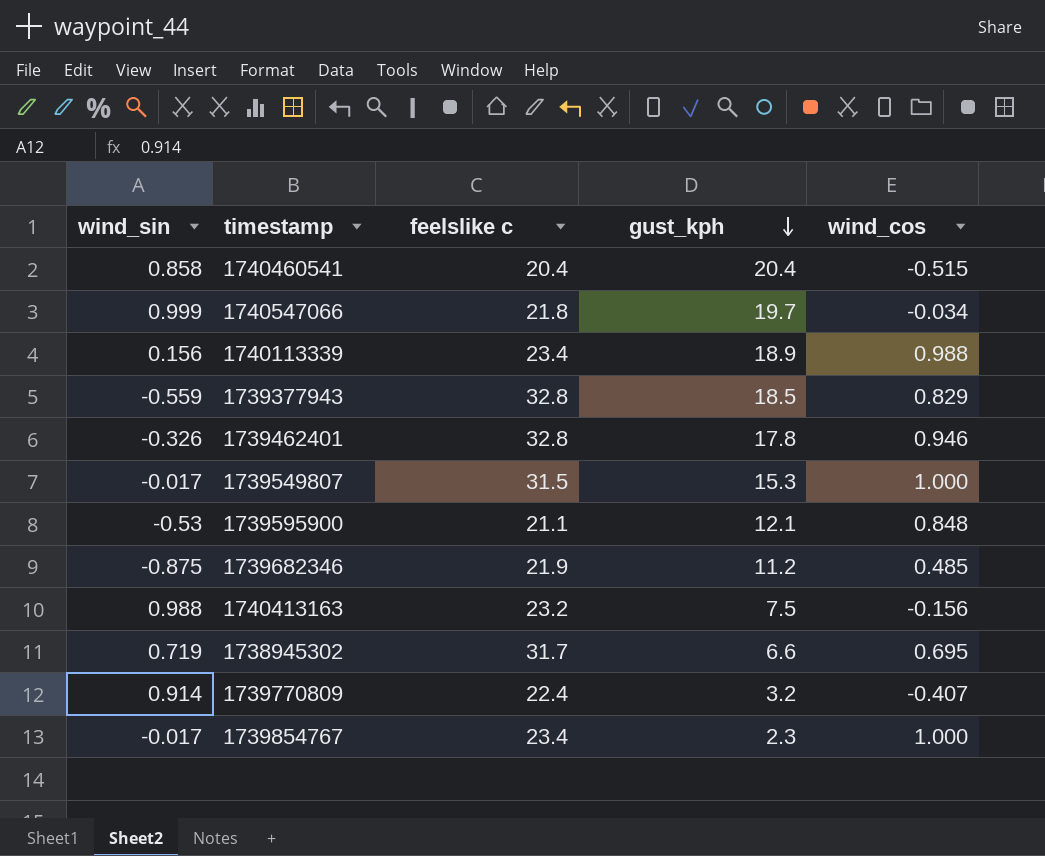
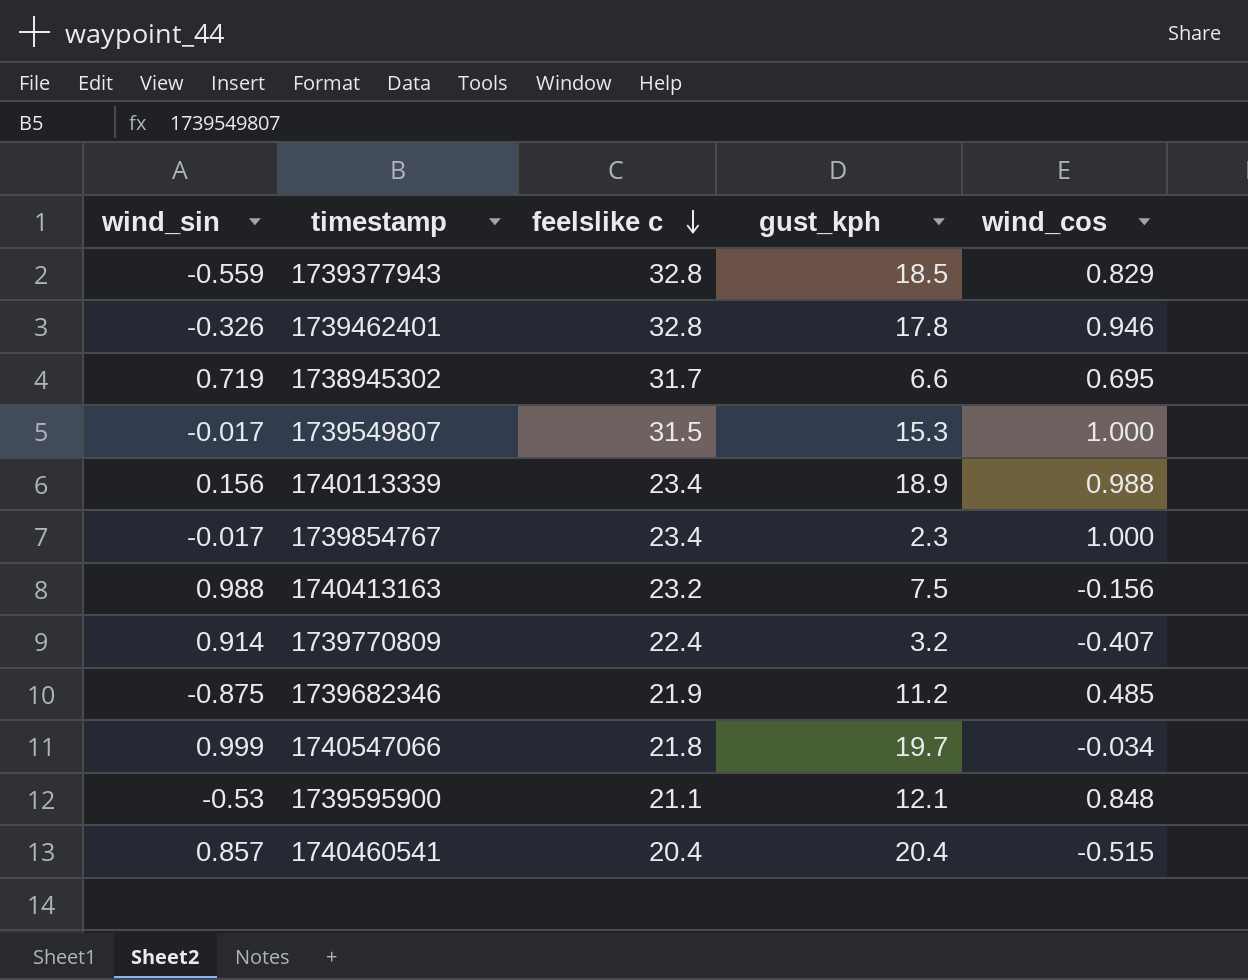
row order: gust_kph descending -> feelslike c descending
1740460541 | wind_sin: 0.858 -> 0.857

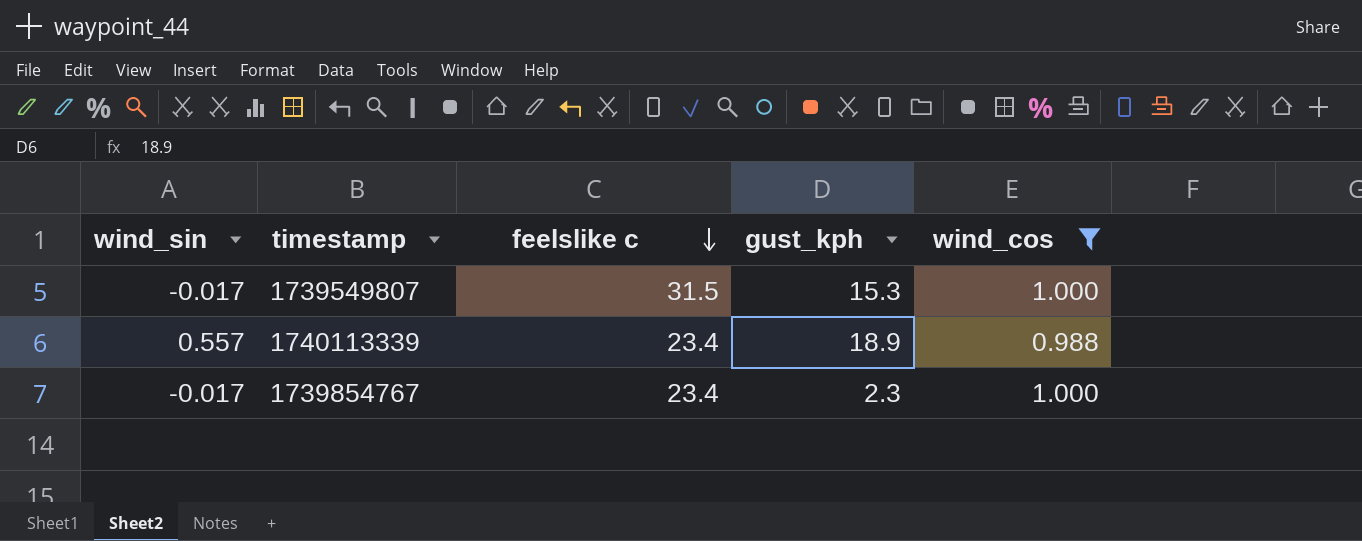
filter: none -> wind_cos >= 0.988
1740113339 | wind_sin: 0.156 -> 0.557

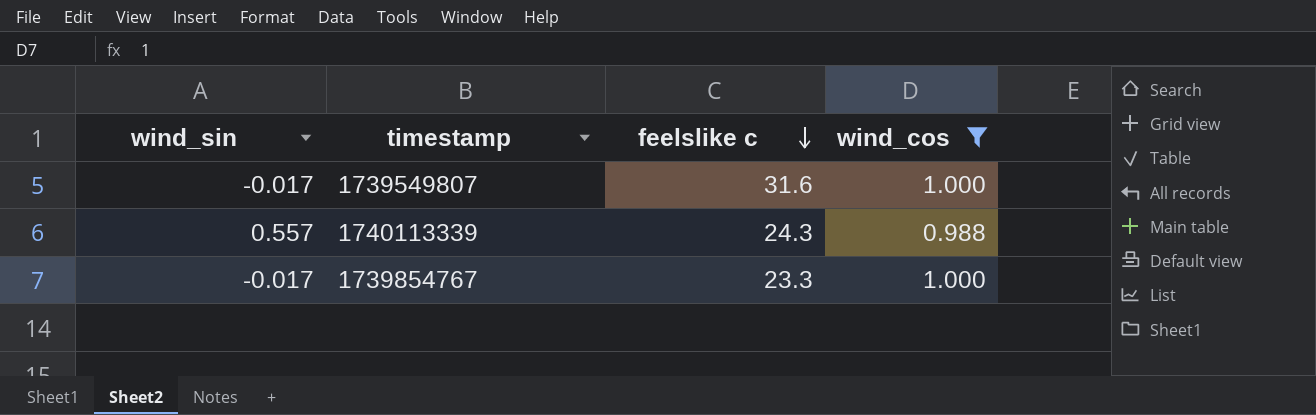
column gust_kph | position: 4 -> none
1739549807 | feelslike c: 31.5 -> 31.6
1740113339 | feelslike c: 23.4 -> 24.3
1739854767 | feelslike c: 23.4 -> 23.3

